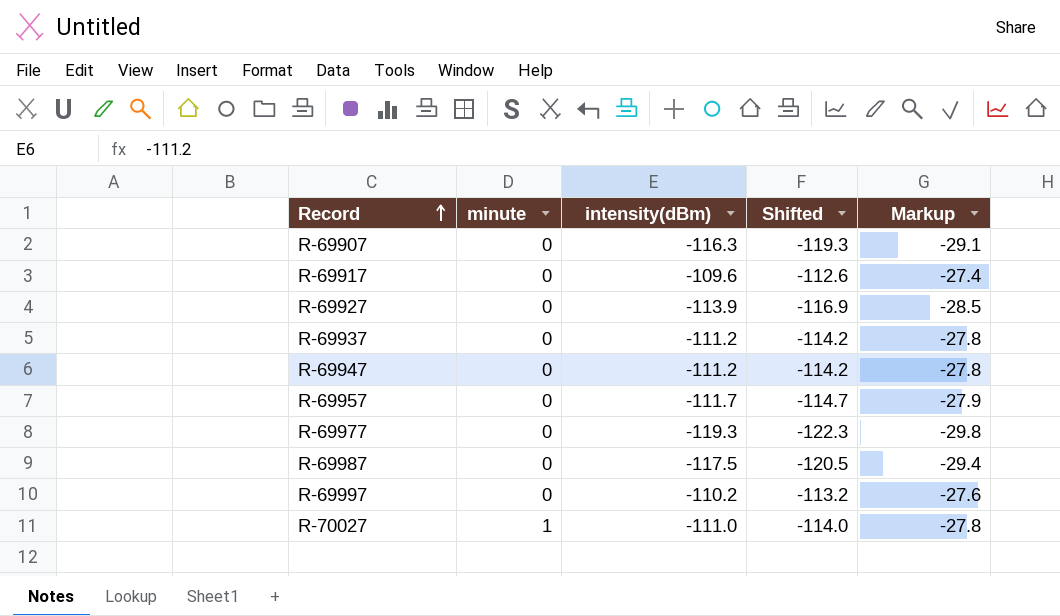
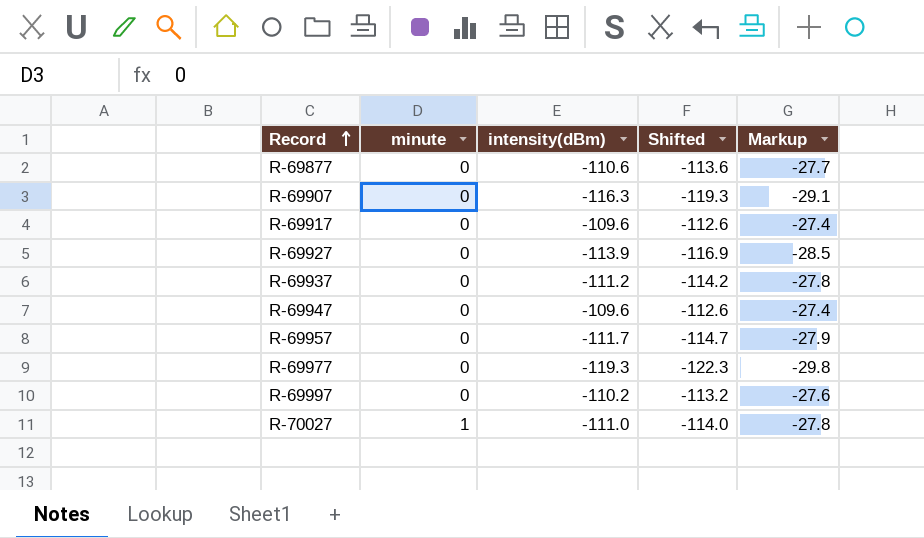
row R-69987: 0 | -117.5 | -120.5 | -29.4 -> none
row R-69877: none -> 0 | -110.6 | -113.6 | -27.7
R-69947 | intensity(dBm): -111.2 -> -109.6
R-69947 | Shifted: -114.2 -> -112.6
R-69947 | Markup: -27.8 -> -27.4

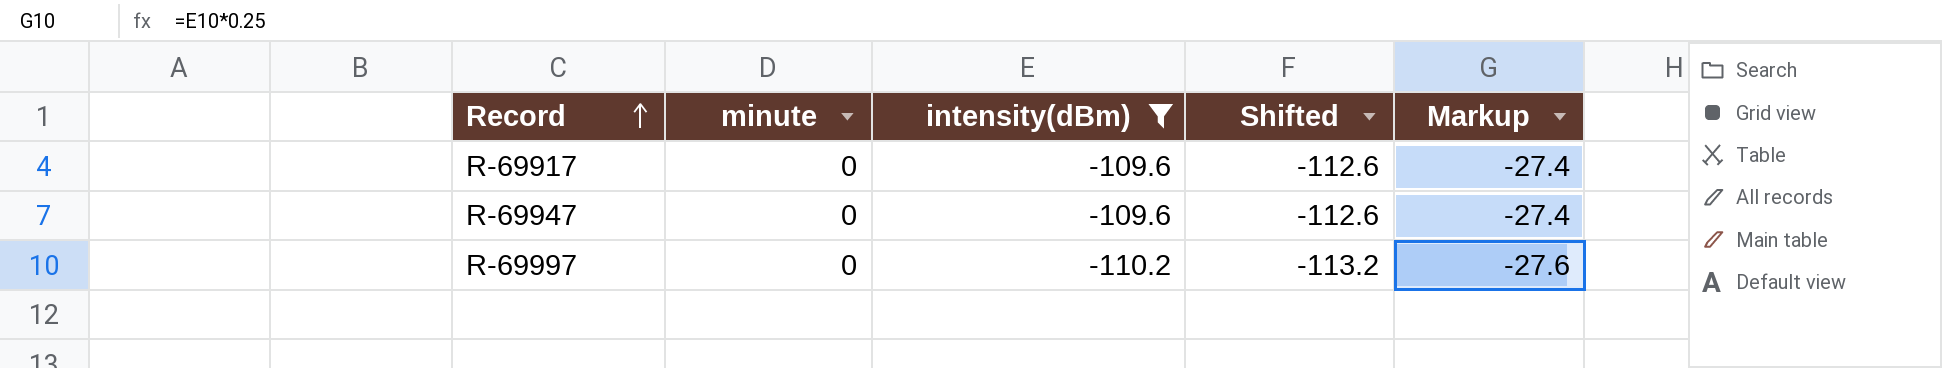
filter: none -> intensity(dBm) >= -110.2

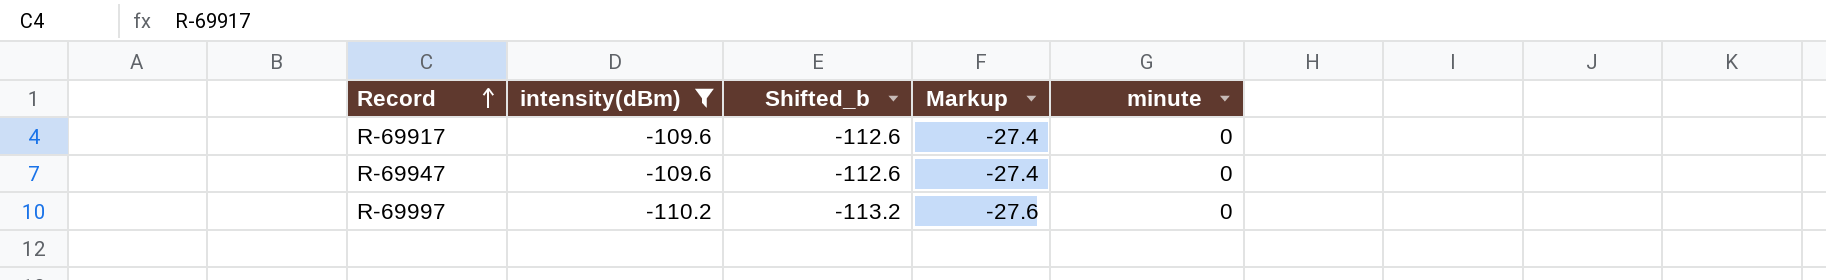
column name: Shifted -> Shifted_b
column minute | position: 2 -> 5

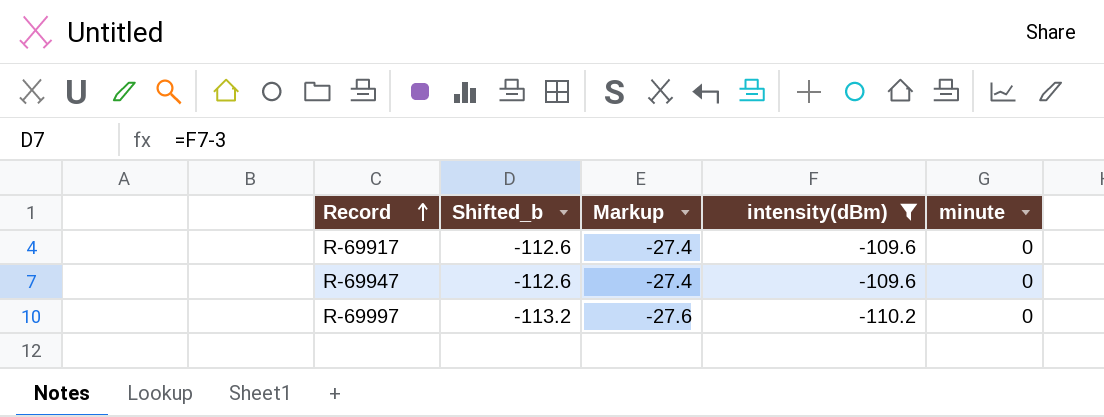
column intensity(dBm) | position: 2 -> 4

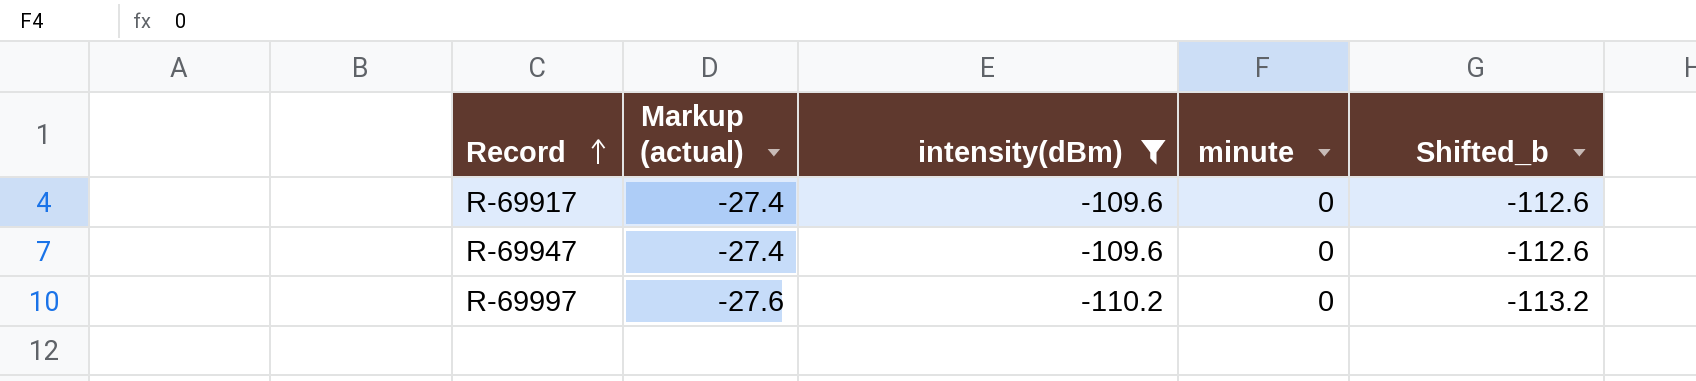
column name: Markup -> Markup (actual)
column Shifted_b | position: 2 -> 5

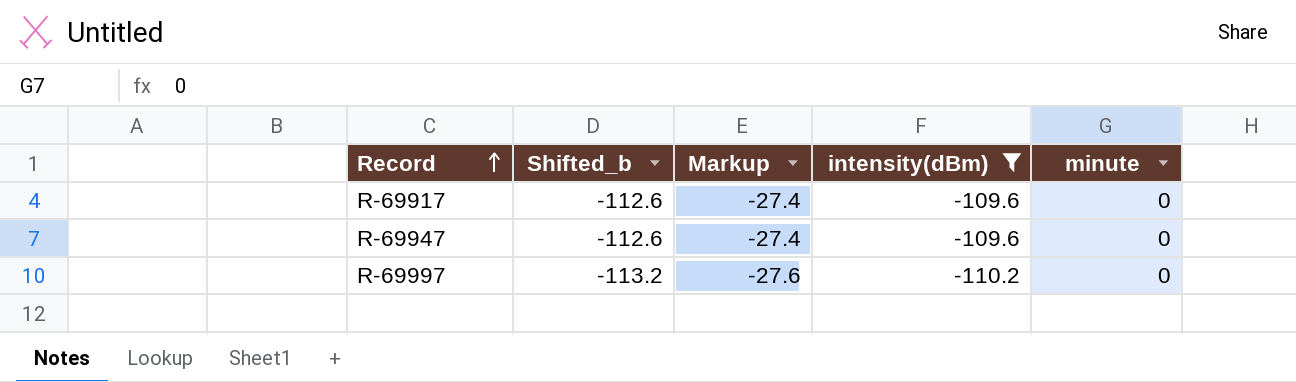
column Shifted_b | position: 5 -> 2
column name: Markup (actual) -> Markup

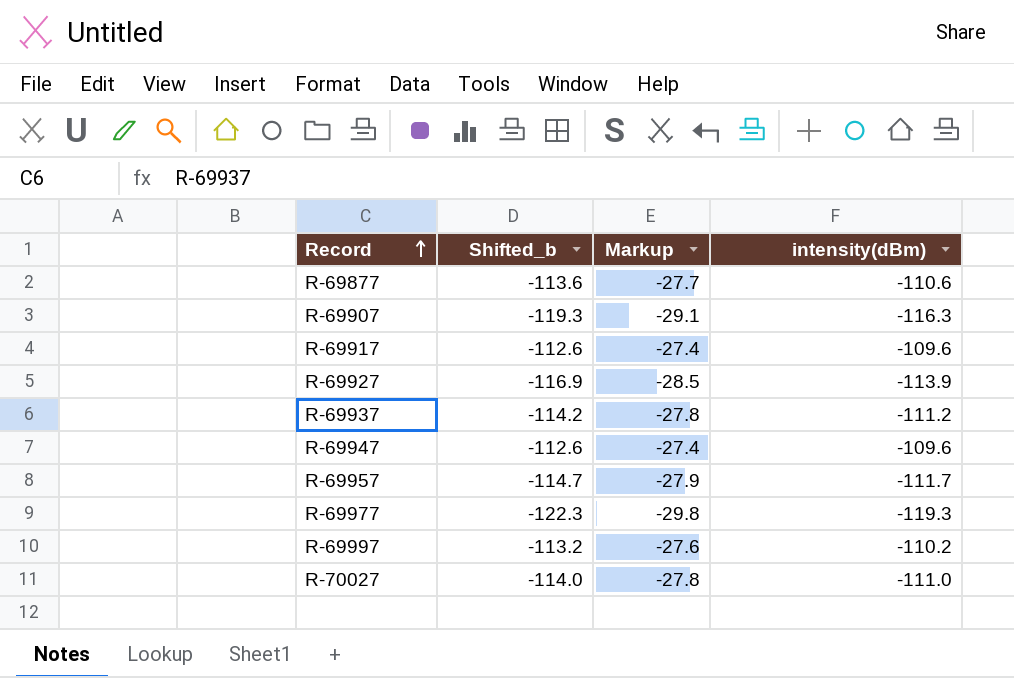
filter: intensity(dBm) >= -110.2 -> none
column minute | position: 5 -> none

